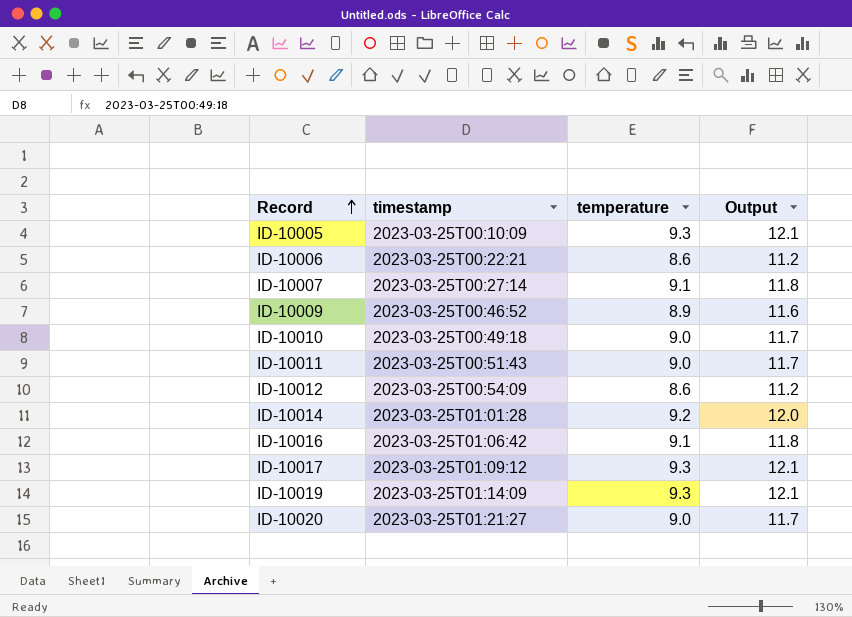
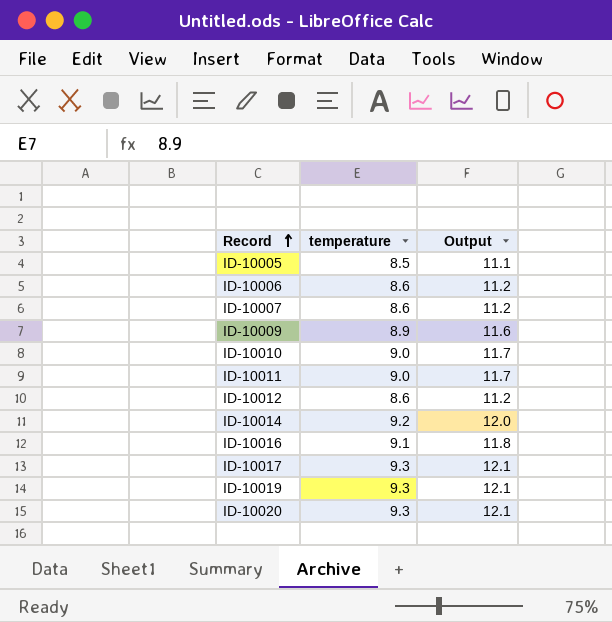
column timestamp | position: 2 -> none
ID-10005 | temperature: 9.3 -> 8.5
ID-10005 | Output: 12.1 -> 11.1
ID-10007 | temperature: 9.1 -> 8.6
ID-10007 | Output: 11.8 -> 11.2
ID-10020 | temperature: 9.0 -> 9.3
ID-10020 | Output: 11.7 -> 12.1

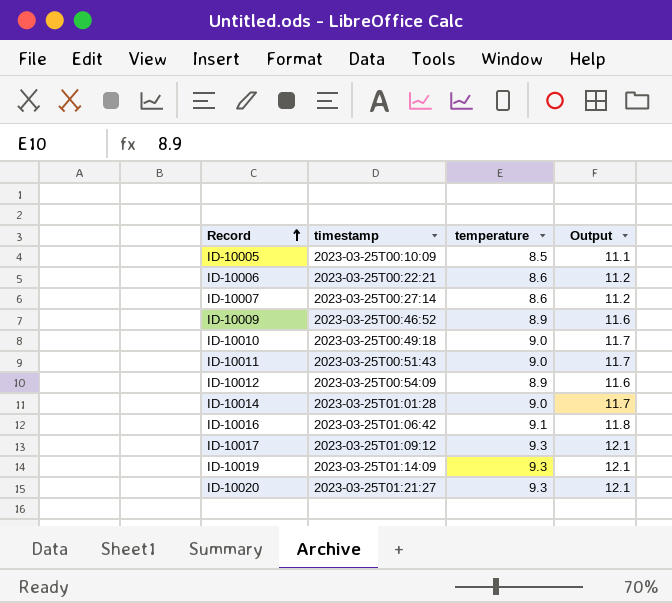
column timestamp | position: none -> 2
ID-10012 | temperature: 8.6 -> 8.9
ID-10012 | Output: 11.2 -> 11.6
ID-10014 | temperature: 9.2 -> 9.0
ID-10014 | Output: 12.0 -> 11.7

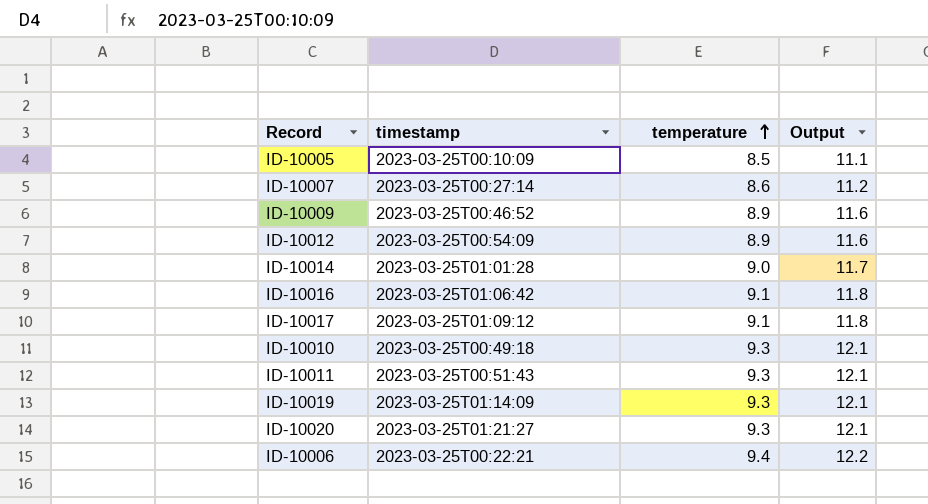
row order: Record ascending -> temperature ascending
ID-10017 | temperature: 9.3 -> 9.1
ID-10017 | Output: 12.1 -> 11.8
ID-10010 | temperature: 9.0 -> 9.3
ID-10010 | Output: 11.7 -> 12.1
ID-10011 | temperature: 9.0 -> 9.3
ID-10011 | Output: 11.7 -> 12.1
ID-10006 | temperature: 8.6 -> 9.4
ID-10006 | Output: 11.2 -> 12.2

